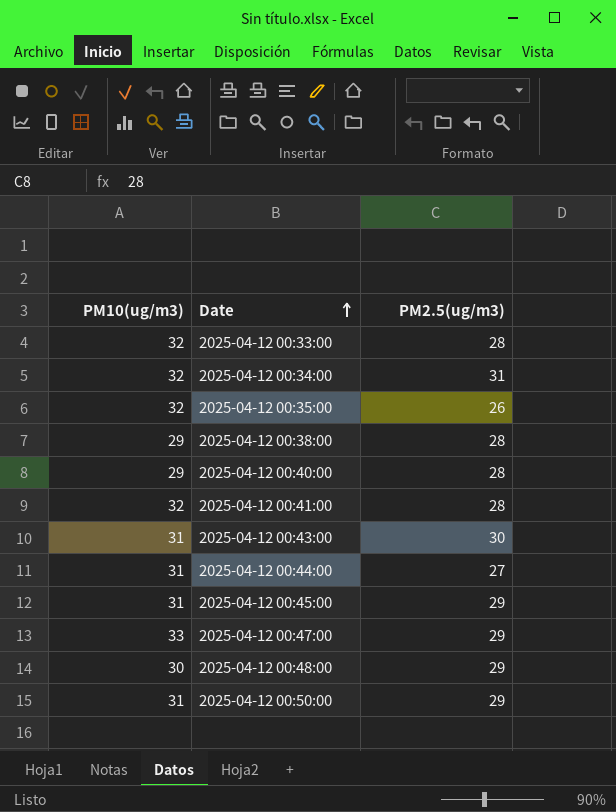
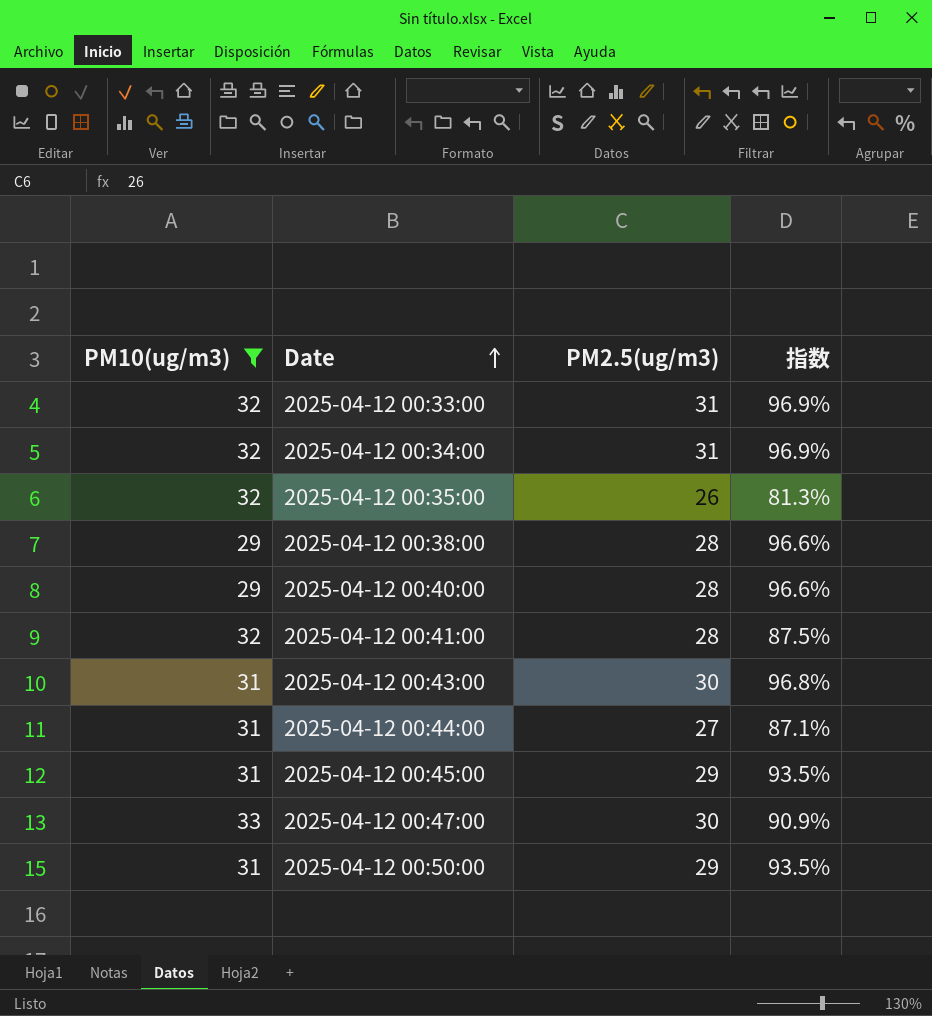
filter: none -> PM10(ug/m3) != 30
column 指数 | formula: none -> [PM2.5(ug/m3)] / [PM10(ug/m3)]
2025-04-12 00:33:00 | PM2.5(ug/m3): 28 -> 31
2025-04-12 00:47:00 | PM2.5(ug/m3): 29 -> 30

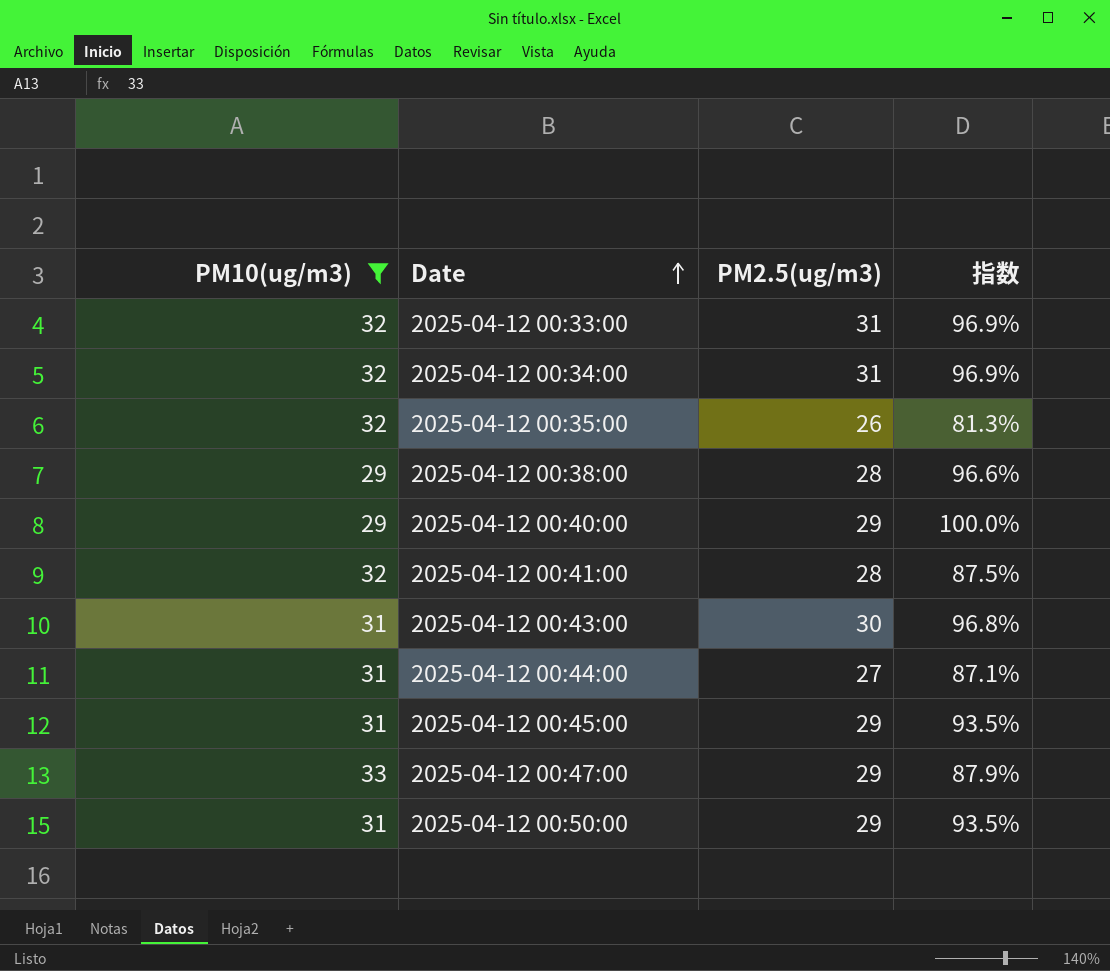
2025-04-12 00:40:00 | PM2.5(ug/m3): 28 -> 29
2025-04-12 00:40:00 | 指数: 96.6% -> 100.0%
2025-04-12 00:47:00 | PM2.5(ug/m3): 30 -> 29
2025-04-12 00:47:00 | 指数: 90.9% -> 87.9%

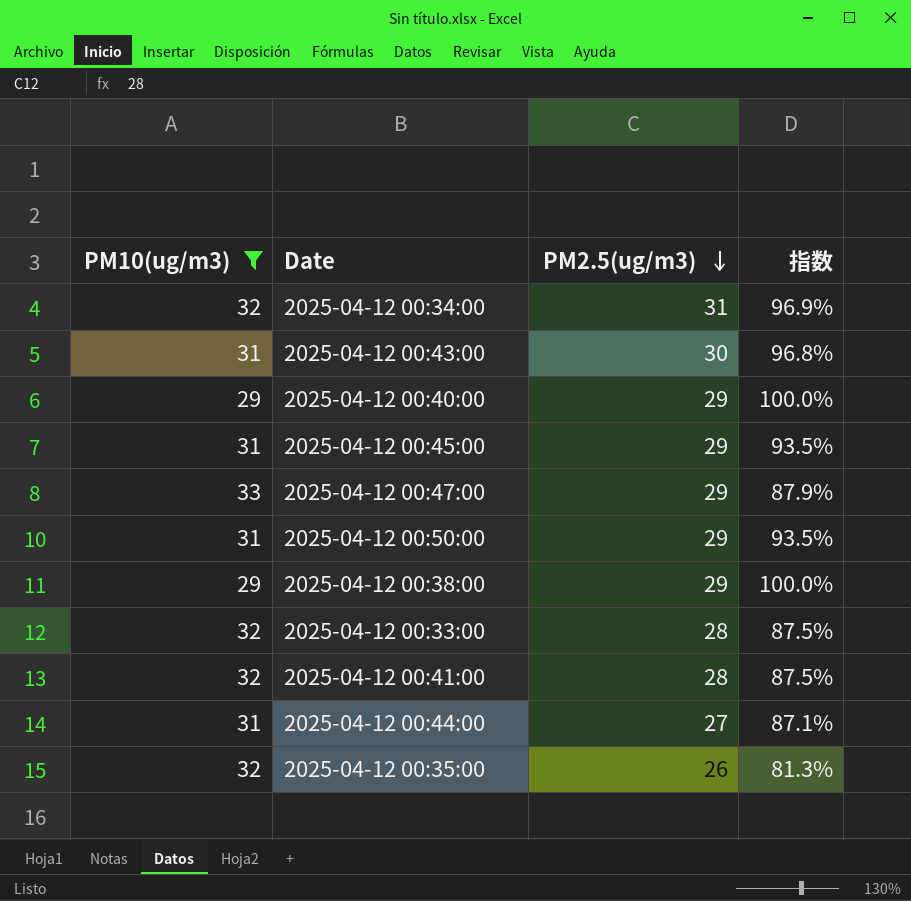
row order: Date ascending -> PM2.5(ug/m3) descending
2025-04-12 00:38:00 | PM2.5(ug/m3): 28 -> 29
2025-04-12 00:38:00 | 指数: 96.6% -> 100.0%
2025-04-12 00:33:00 | PM2.5(ug/m3): 31 -> 28
2025-04-12 00:33:00 | 指数: 96.9% -> 87.5%

